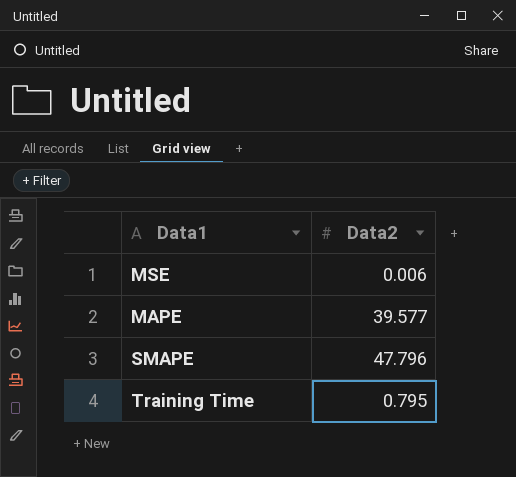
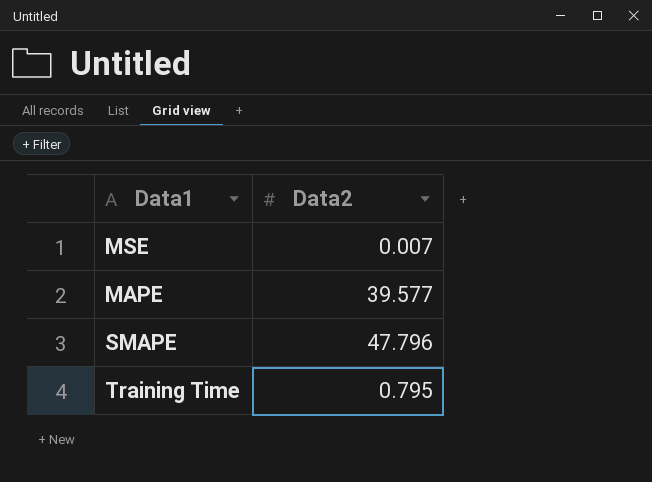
MSE | Data2: 0.006 -> 0.007

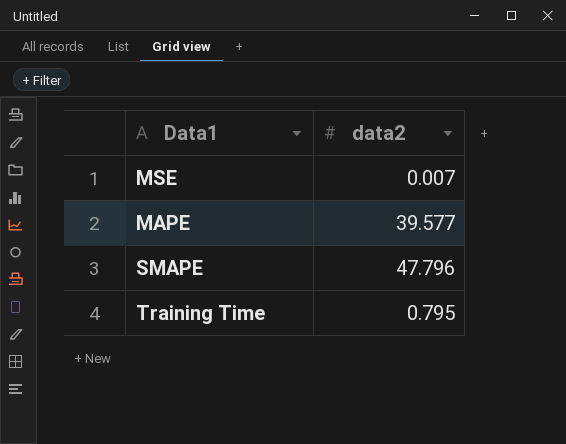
column name: Data2 -> data2

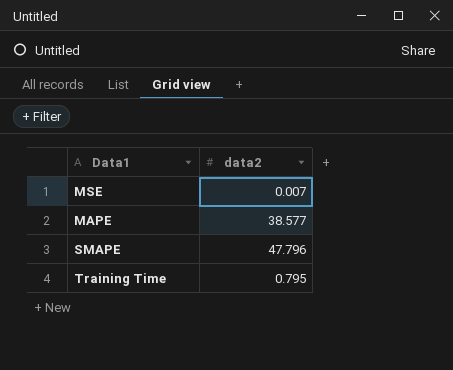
MAPE | data2: 39.577 -> 38.577

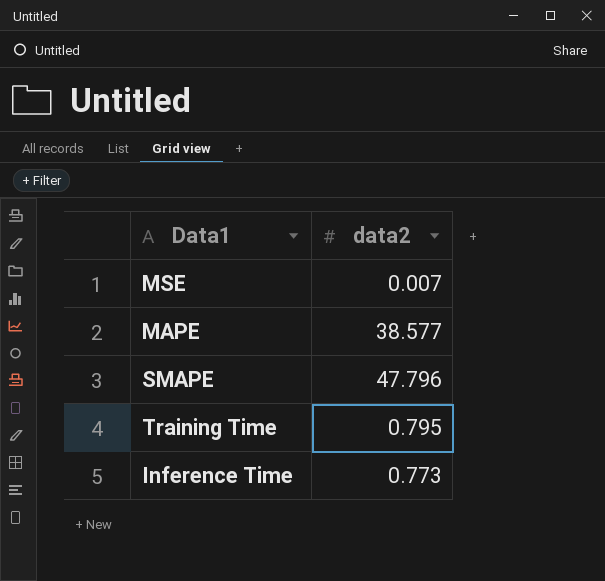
row Inference Time: none -> 0.773

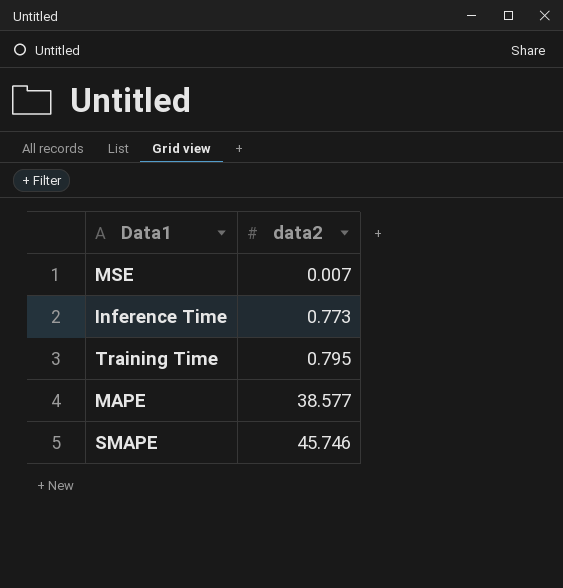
row order: none -> data2 ascending
SMAPE | data2: 47.796 -> 45.746

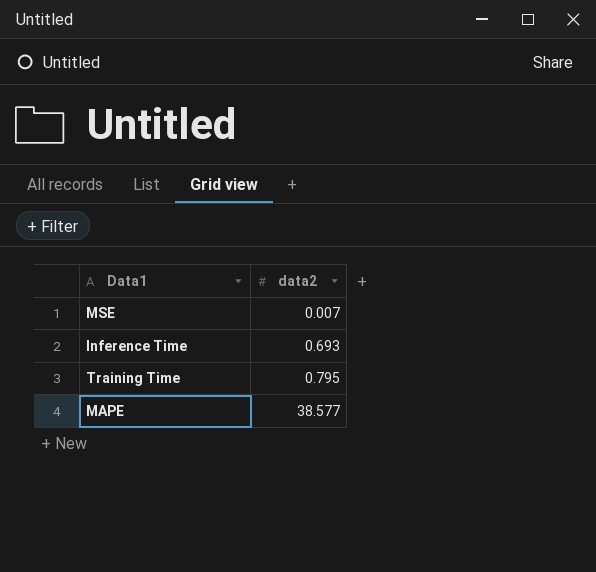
row SMAPE: 45.746 -> none
Inference Time | data2: 0.773 -> 0.693

